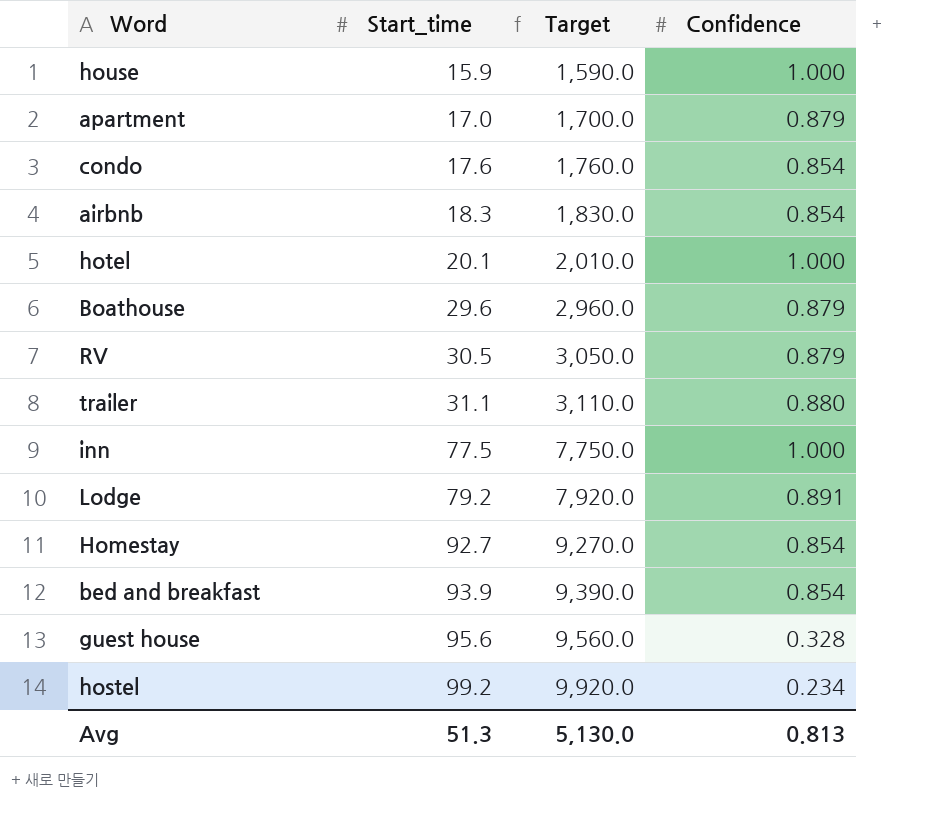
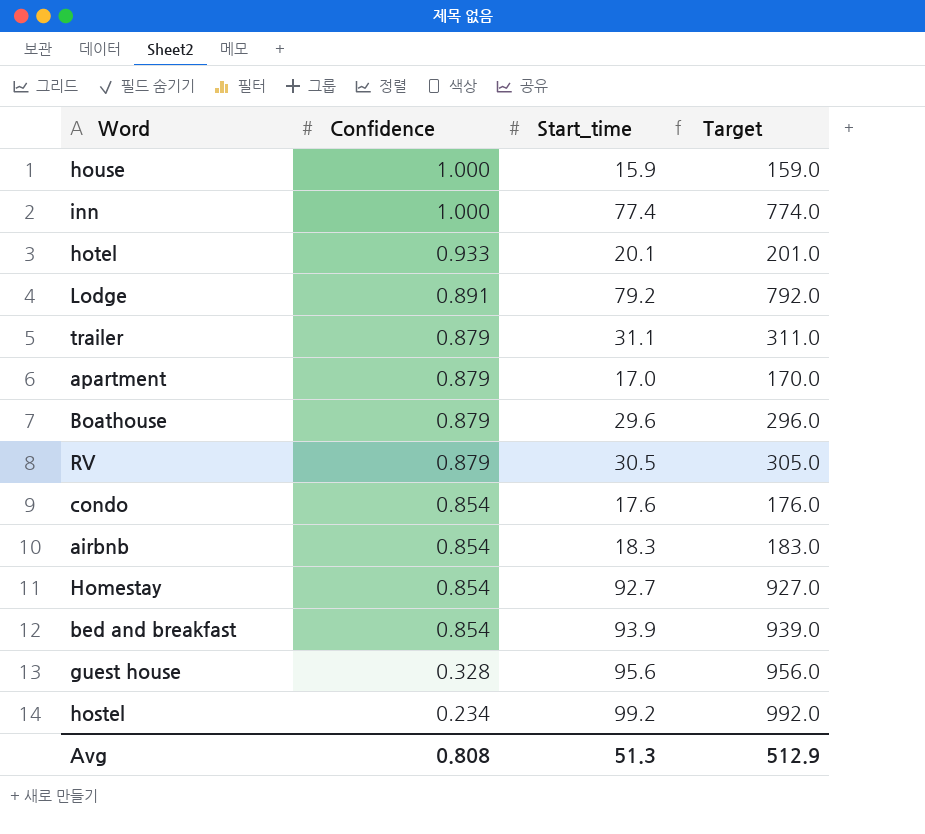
row order: Start_time ascending -> Confidence descending
column Confidence | position: 4 -> 2
column Target | formula: [Start_time] * 100 -> [Start_time] * 10
inn | Start_time: 77.5 -> 77.4
hotel | Confidence: 1.000 -> 0.933
trailer | Confidence: 0.880 -> 0.879
Avg | Confidence: 0.813 -> 0.808
Avg | Target: 5,130.0 -> 512.9

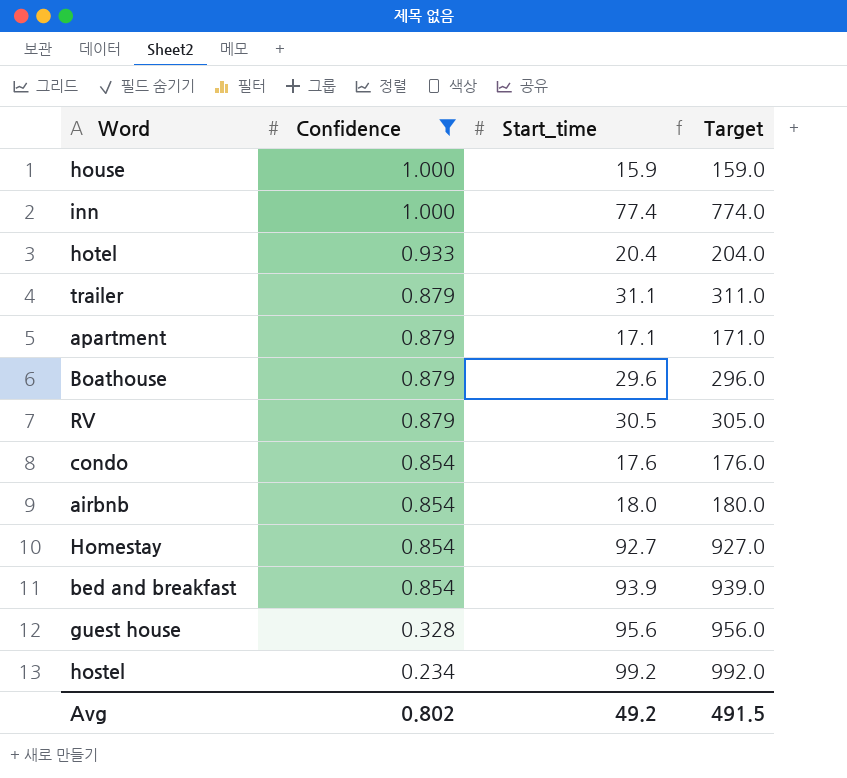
filter: none -> Confidence != 0.891
hotel | Start_time: 20.1 -> 20.4
hotel | Target: 201.0 -> 204.0
apartment | Start_time: 17.0 -> 17.1
apartment | Target: 170.0 -> 171.0
airbnb | Start_time: 18.3 -> 18.0
airbnb | Target: 183.0 -> 180.0
Avg | Confidence: 0.808 -> 0.802
Avg | Start_time: 51.3 -> 49.2
Avg | Target: 512.9 -> 491.5

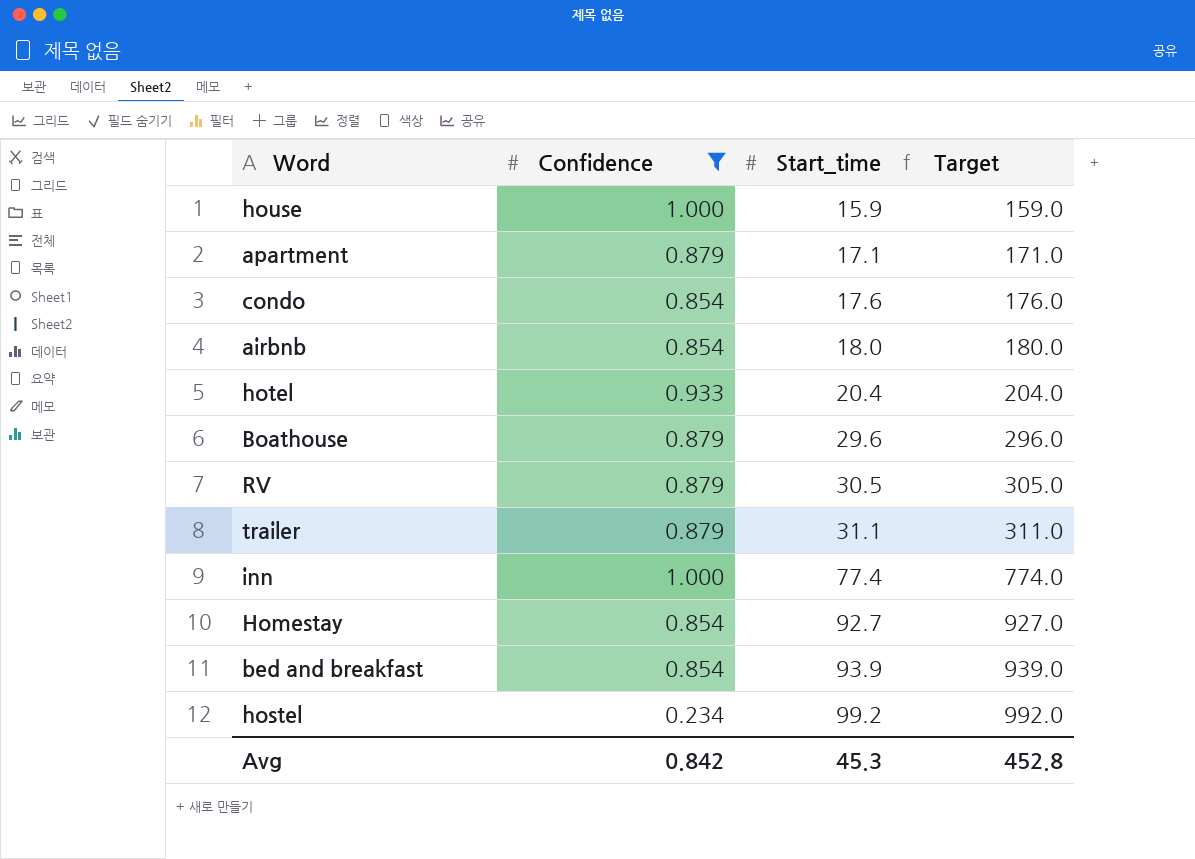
row order: Confidence descending -> Start_time ascending
row guest house: 0.328 | 95.6 | 956.0 -> none
Avg | Confidence: 0.802 -> 0.842
Avg | Start_time: 49.2 -> 45.3
Avg | Target: 491.5 -> 452.8

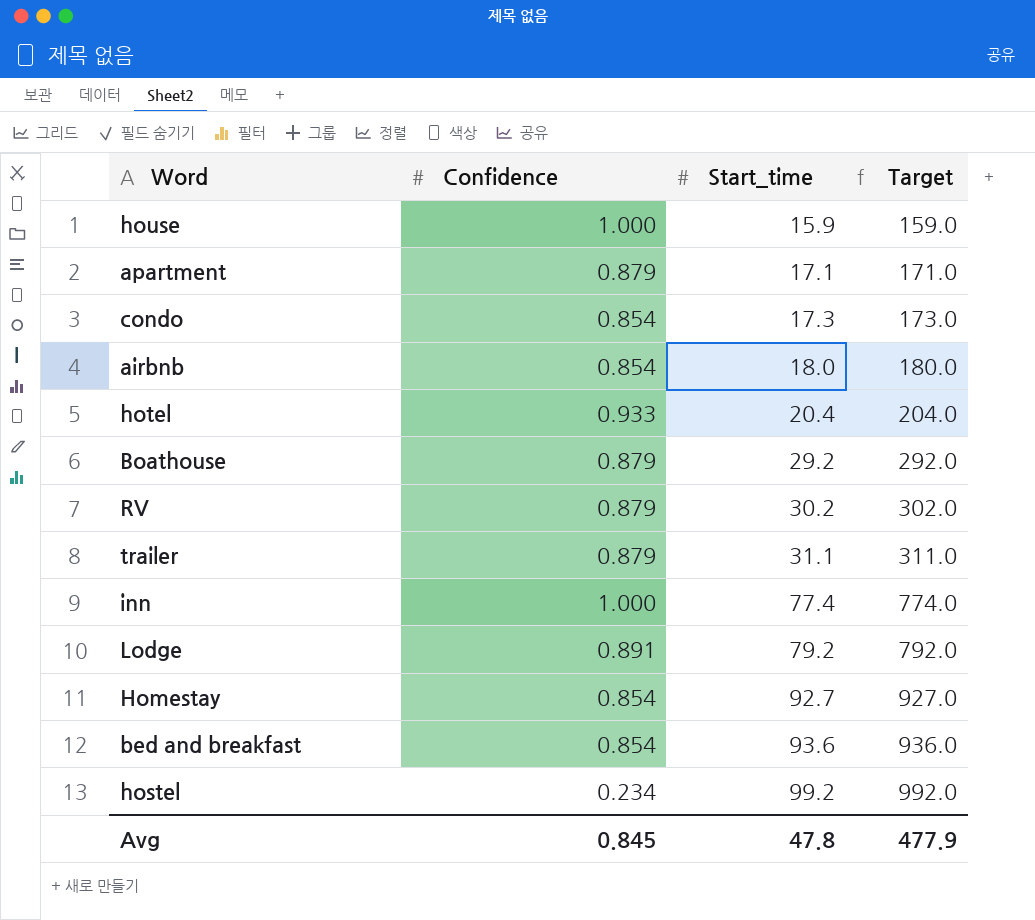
filter: Confidence != 0.891 -> none
condo | Start_time: 17.6 -> 17.3
condo | Target: 176.0 -> 173.0
Boathouse | Start_time: 29.6 -> 29.2
Boathouse | Target: 296.0 -> 292.0
RV | Start_time: 30.5 -> 30.2
RV | Target: 305.0 -> 302.0
bed and breakfast | Start_time: 93.9 -> 93.6
bed and breakfast | Target: 939.0 -> 936.0
Avg | Confidence: 0.842 -> 0.845
Avg | Start_time: 45.3 -> 47.8
Avg | Target: 452.8 -> 477.9

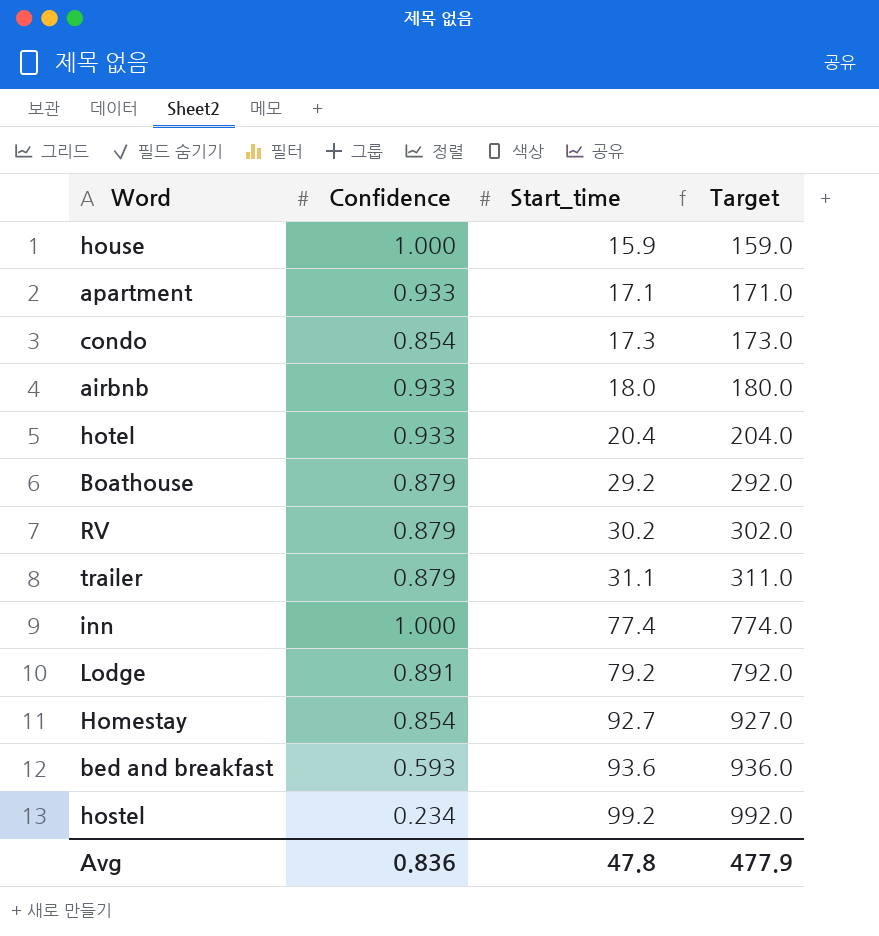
apartment | Confidence: 0.879 -> 0.933
airbnb | Confidence: 0.854 -> 0.933
bed and breakfast | Confidence: 0.854 -> 0.593
Avg | Confidence: 0.845 -> 0.836

